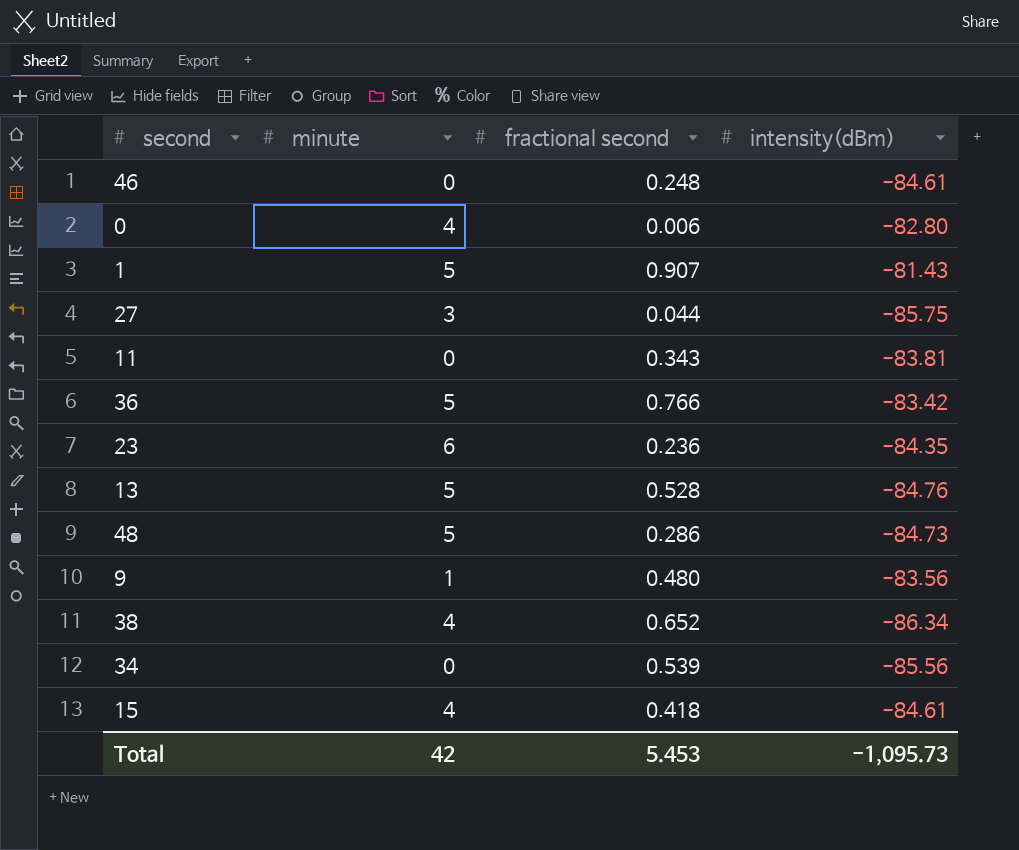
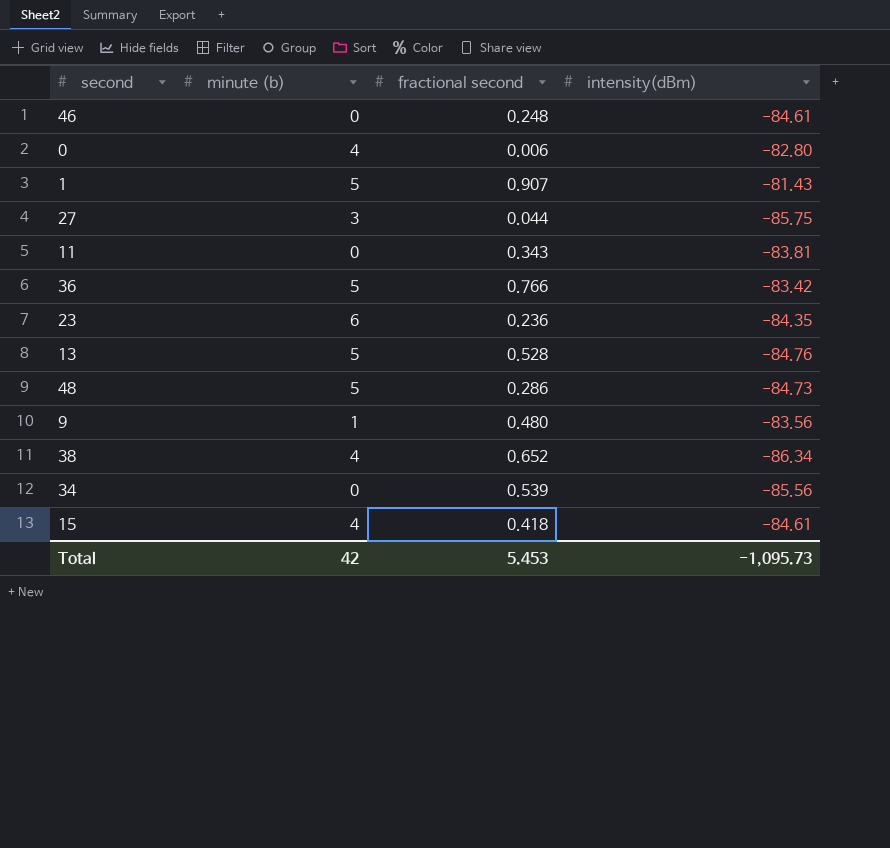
column name: minute -> minute (b)

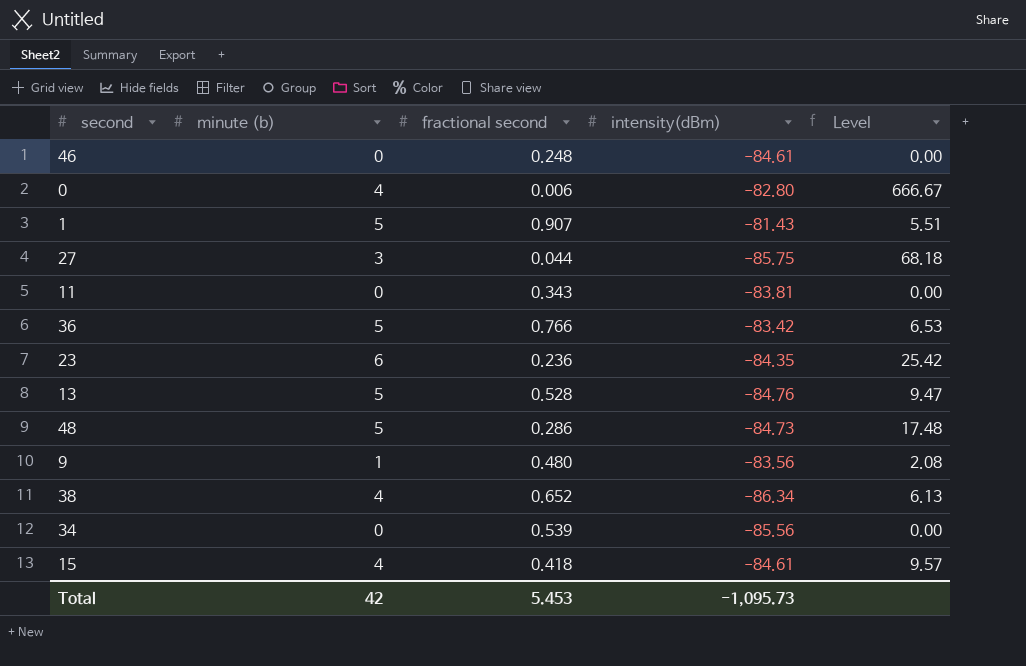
column Level | formula: none -> [minute (b)] / [fractional second]

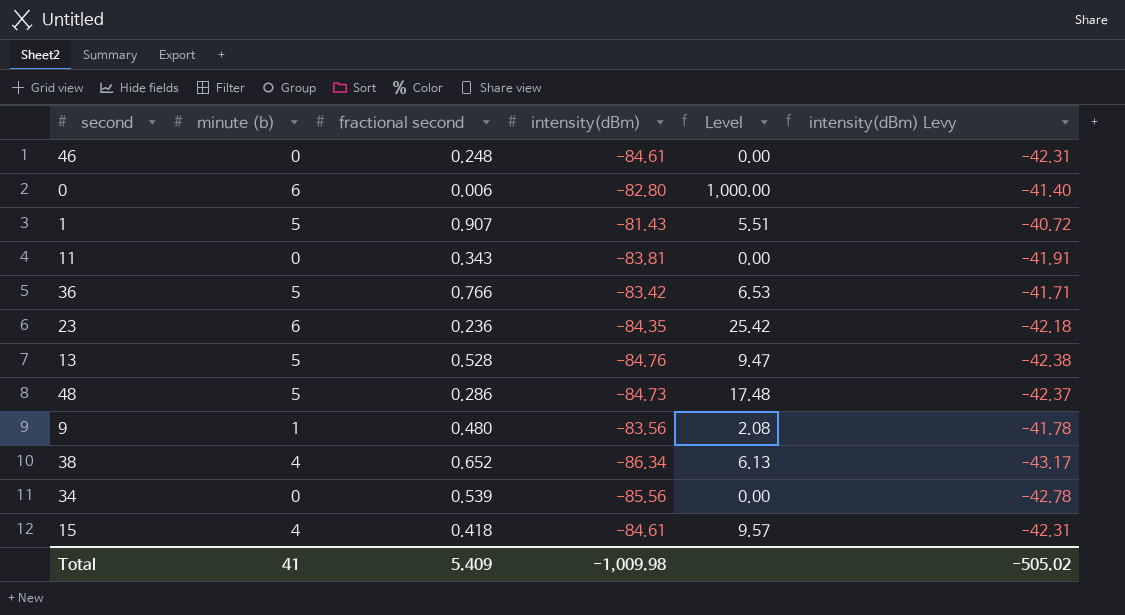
column intensity(dBm) Levy | formula: none -> [intensity(dBm)] * 0.5
row 27: 3 | 0.044 | -85.75 | 68.18 -> none
0 | minute (b): 4 -> 6
0 | Level: 666.67 -> 1,000.00
Total | minute (b): 42 -> 41
Total | fractional second: 5.453 -> 5.409
Total | intensity(dBm): -1,095.73 -> -1,009.98

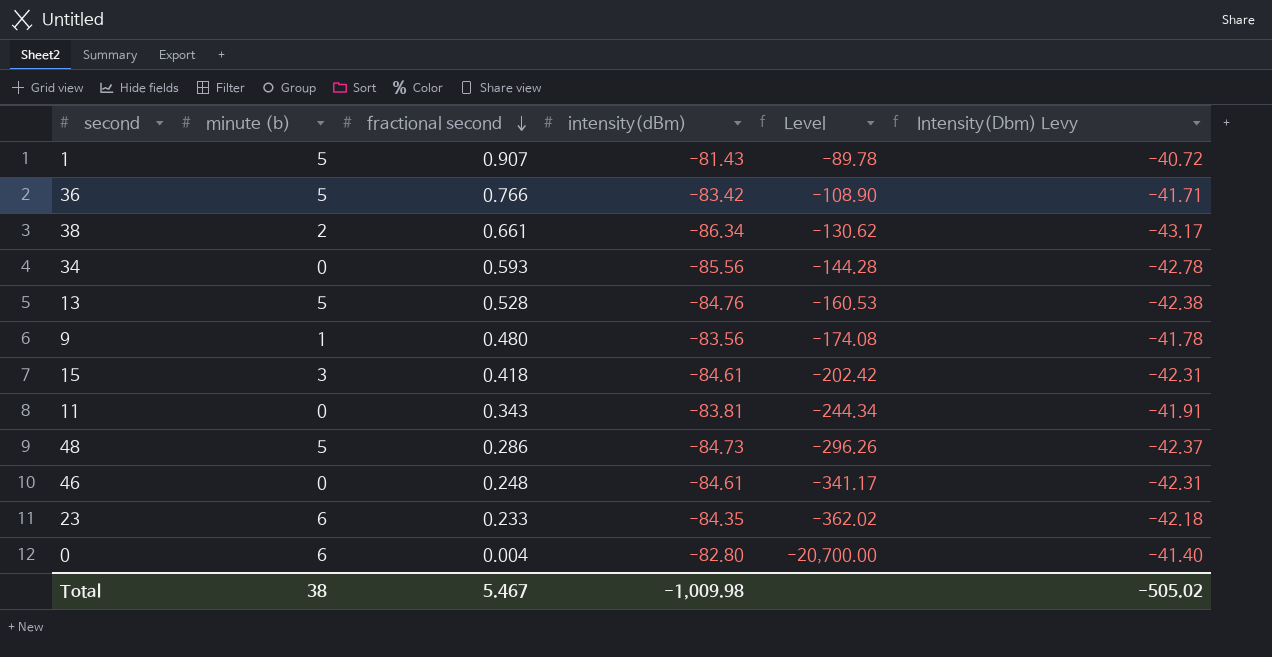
row order: none -> fractional second descending
column Level | formula: [minute (b)] / [fractional second] -> [intensity(dBm)] / [fractional second]
column name: intensity(dBm) Levy -> Intensity(Dbm) Levy
38 | minute (b): 4 -> 2
38 | fractional second: 0.652 -> 0.661
34 | fractional second: 0.539 -> 0.593
15 | minute (b): 4 -> 3
23 | fractional second: 0.236 -> 0.233
0 | fractional second: 0.006 -> 0.004
Total | minute (b): 41 -> 38
Total | fractional second: 5.409 -> 5.467

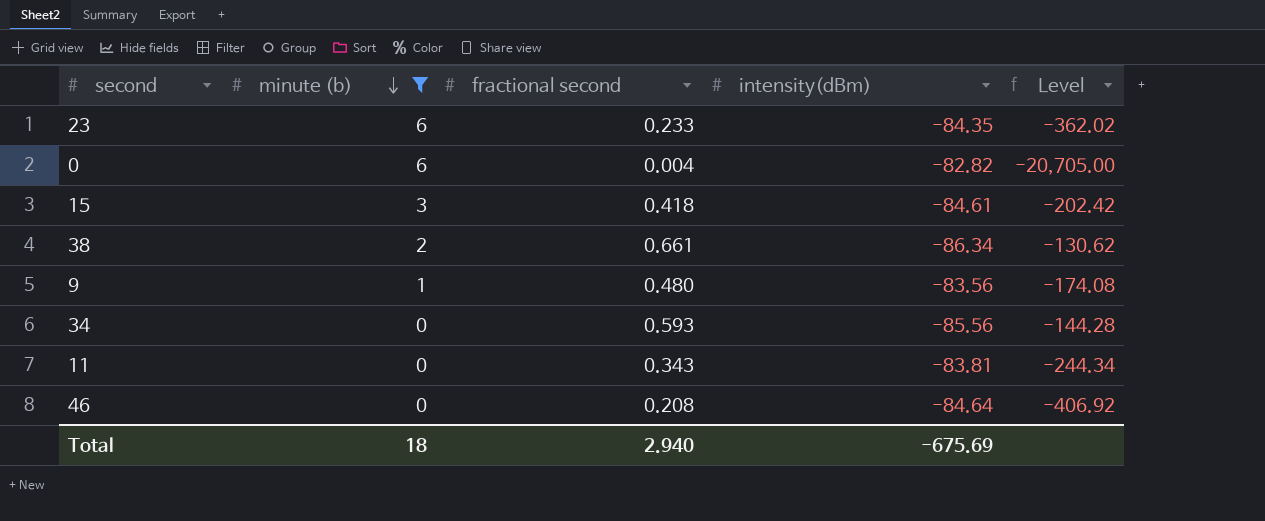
filter: none -> minute (b) != 5
row order: fractional second descending -> minute (b) descending
column Intensity(Dbm) Levy | formula: [intensity(dBm)] * 0.5 -> none
0 | intensity(dBm): -82.80 -> -82.82
0 | Level: -20,700.00 -> -20,705.00
46 | fractional second: 0.248 -> 0.208
46 | intensity(dBm): -84.61 -> -84.64
46 | Level: -341.17 -> -406.92
Total | minute (b): 38 -> 18
Total | fractional second: 5.467 -> 2.940
Total | intensity(dBm): -1,009.98 -> -675.69

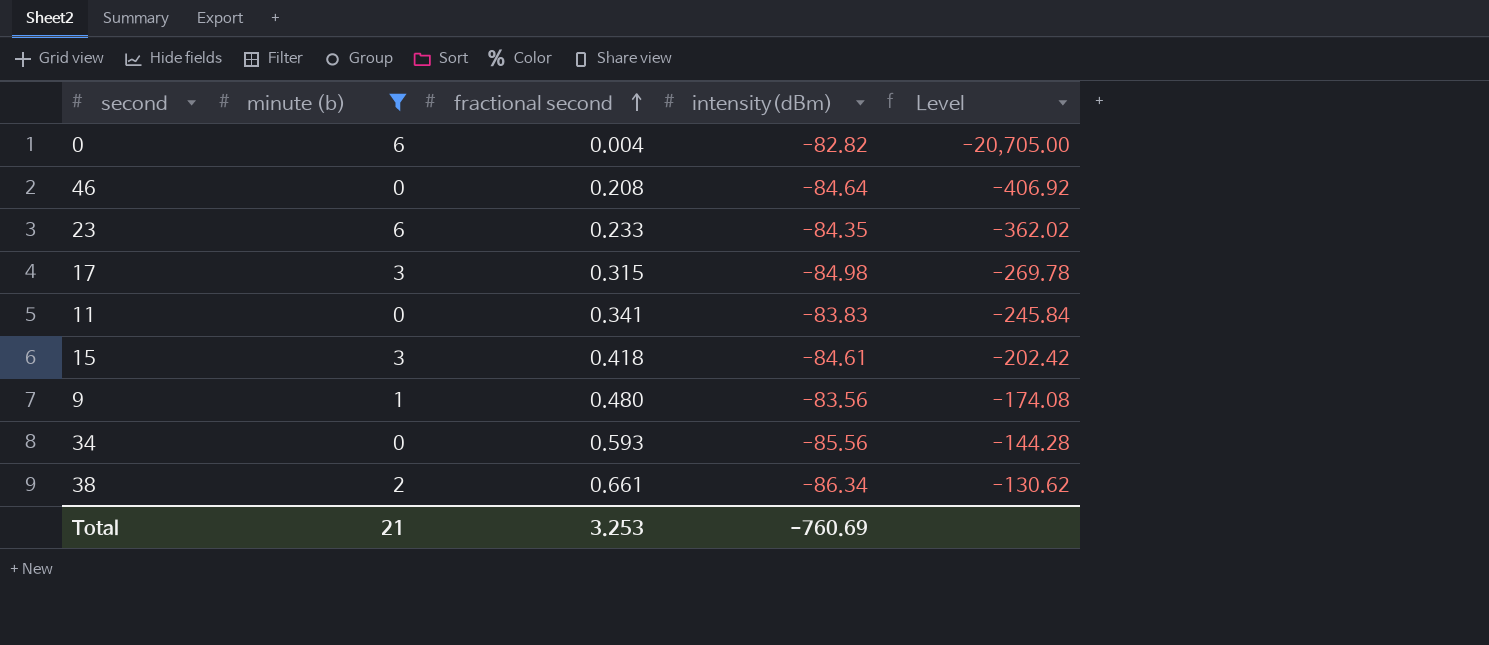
row order: minute (b) descending -> fractional second ascending
row 17: none -> 3 | 0.315 | -84.98 | -269.78
11 | fractional second: 0.343 -> 0.341
11 | intensity(dBm): -83.81 -> -83.83
11 | Level: -244.34 -> -245.84
Total | minute (b): 18 -> 21
Total | fractional second: 2.940 -> 3.253
Total | intensity(dBm): -675.69 -> -760.69

